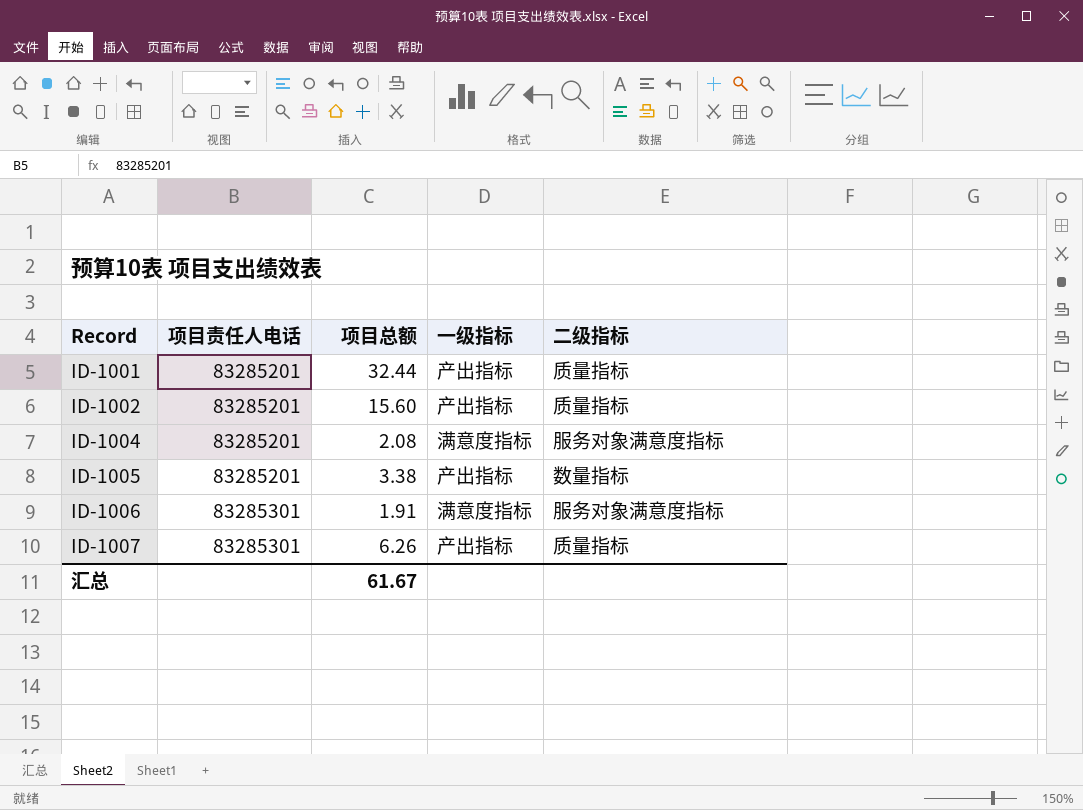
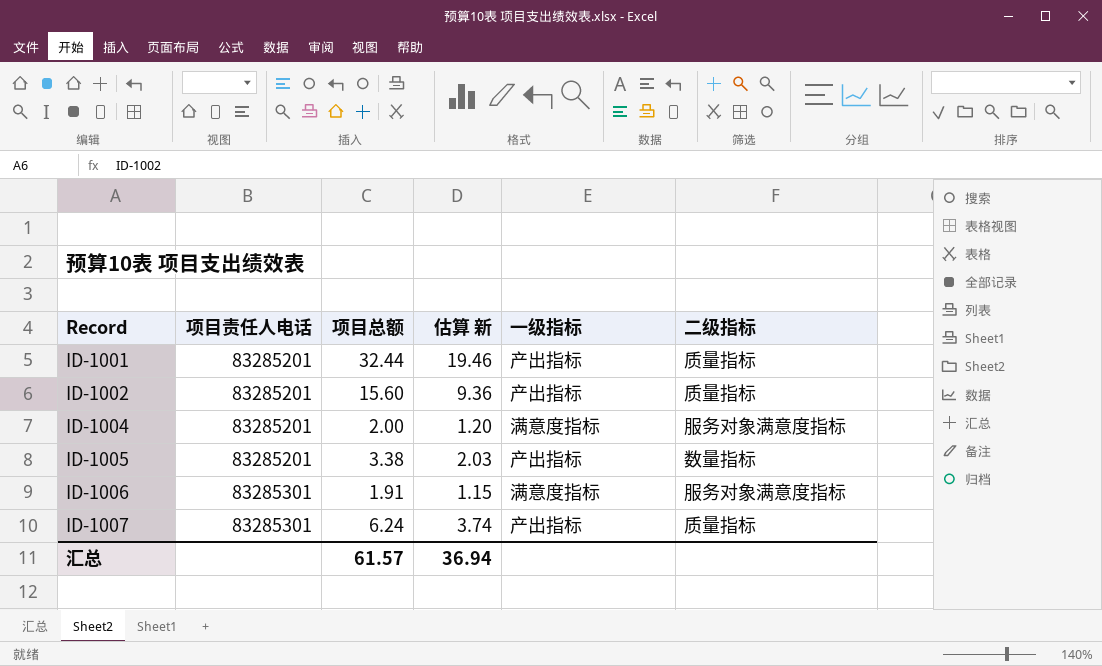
column 估算 新 | formula: none -> [项目总额] * 0.6
ID-1004 | 项目总额: 2.08 -> 2.00
ID-1007 | 项目总额: 6.26 -> 6.24
汇总 | 项目总额: 61.67 -> 61.57

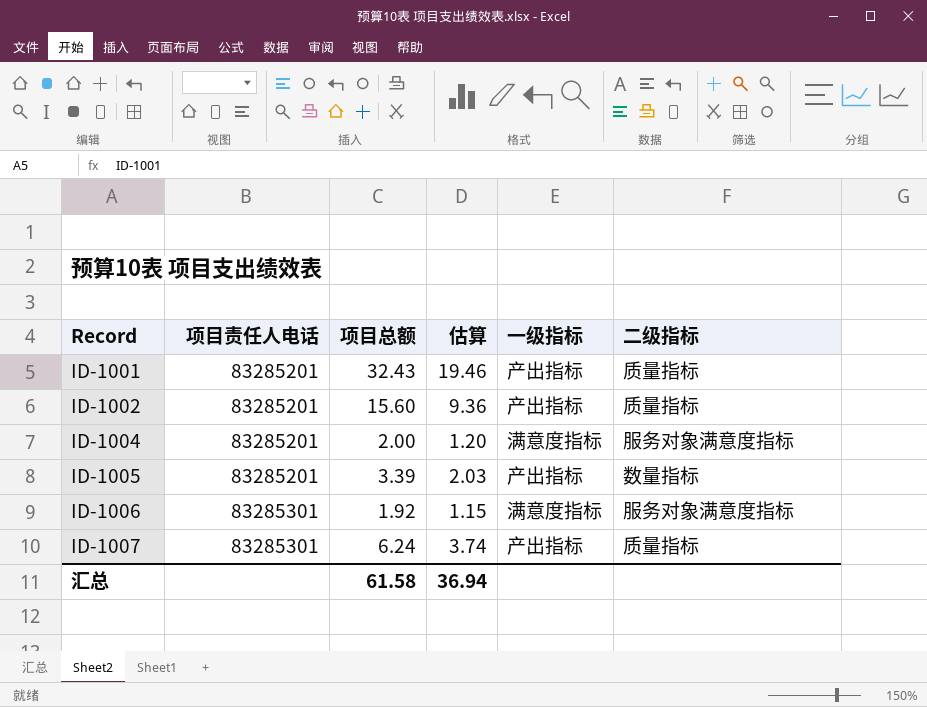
column name: 估算 新 -> 估算
ID-1001 | 项目总额: 32.44 -> 32.43
ID-1005 | 项目总额: 3.38 -> 3.39
ID-1006 | 项目总额: 1.91 -> 1.92
汇总 | 项目总额: 61.57 -> 61.58

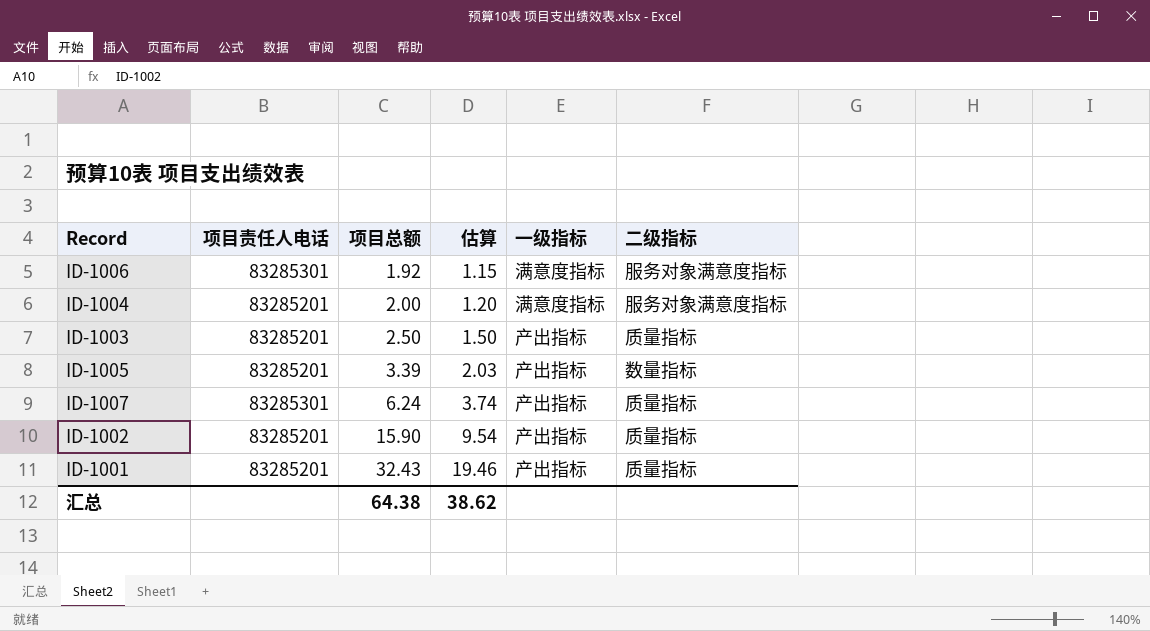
row order: Record ascending -> 项目总额 ascending
row ID-1003: none -> 83285201 | 2.50 | 1.50 | 产出指标 | 质量指标
ID-1002 | 项目总额: 15.60 -> 15.90
ID-1002 | 估算: 9.36 -> 9.54
汇总 | 项目总额: 61.58 -> 64.38
汇总 | 估算: 36.94 -> 38.62

